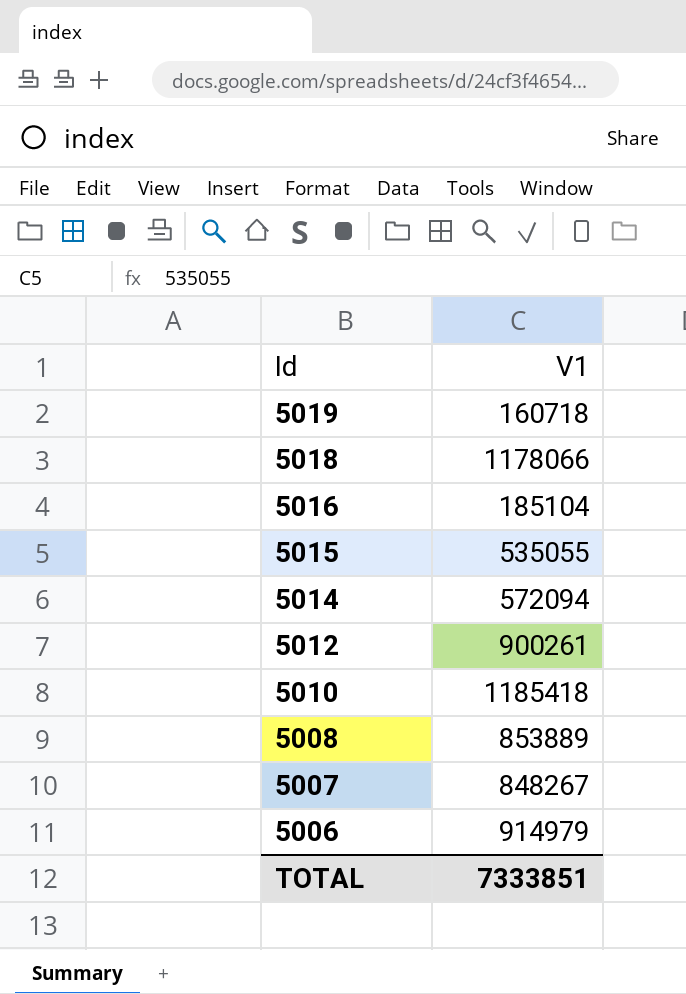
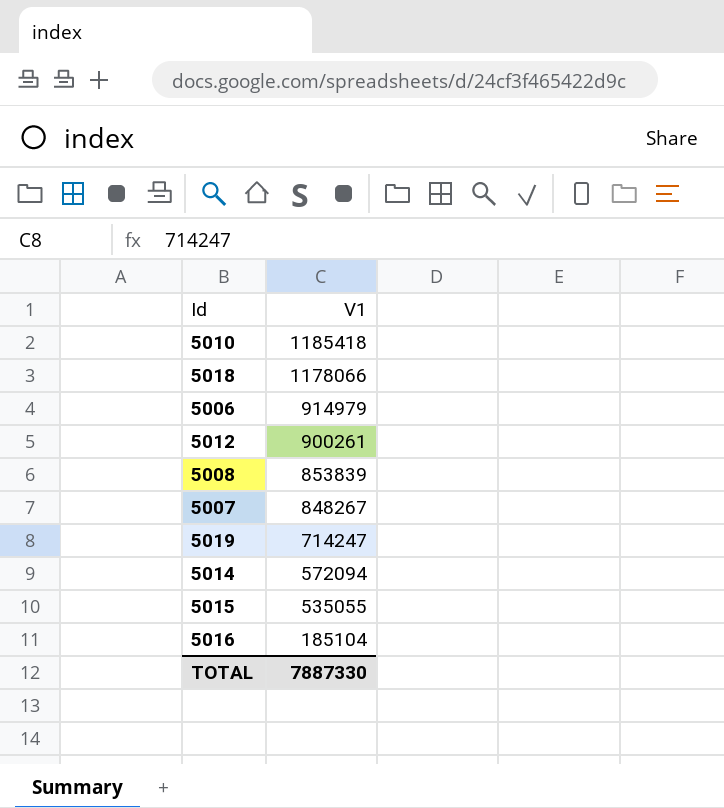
row order: Id descending -> V1 descending
5008 | V1: 853889 -> 853839
5019 | V1: 160718 -> 714247
TOTAL | V1: 7333851 -> 7887330

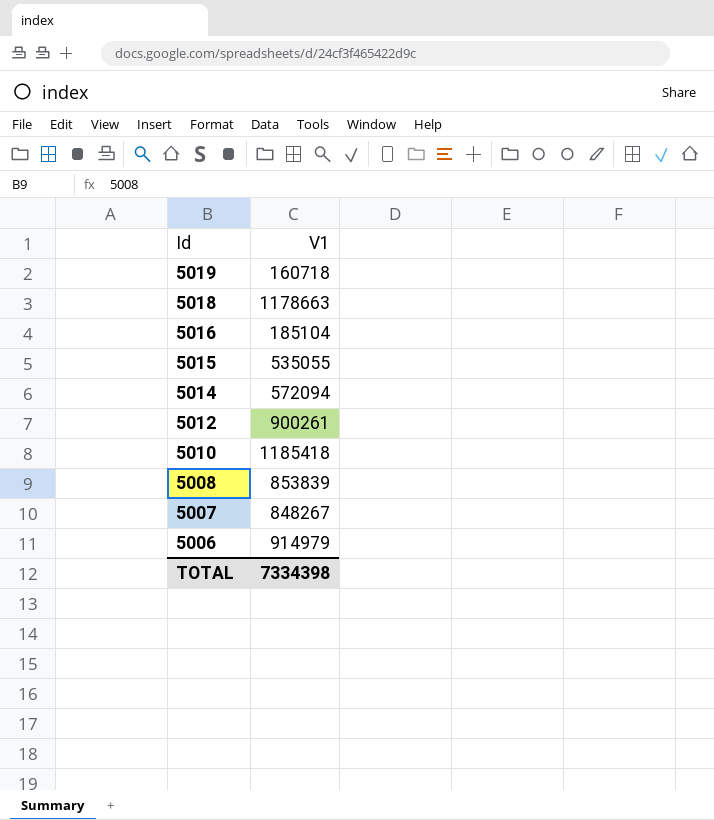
row order: V1 descending -> Id descending
5019 | V1: 714247 -> 160718
5018 | V1: 1178066 -> 1178663
TOTAL | V1: 7887330 -> 7334398

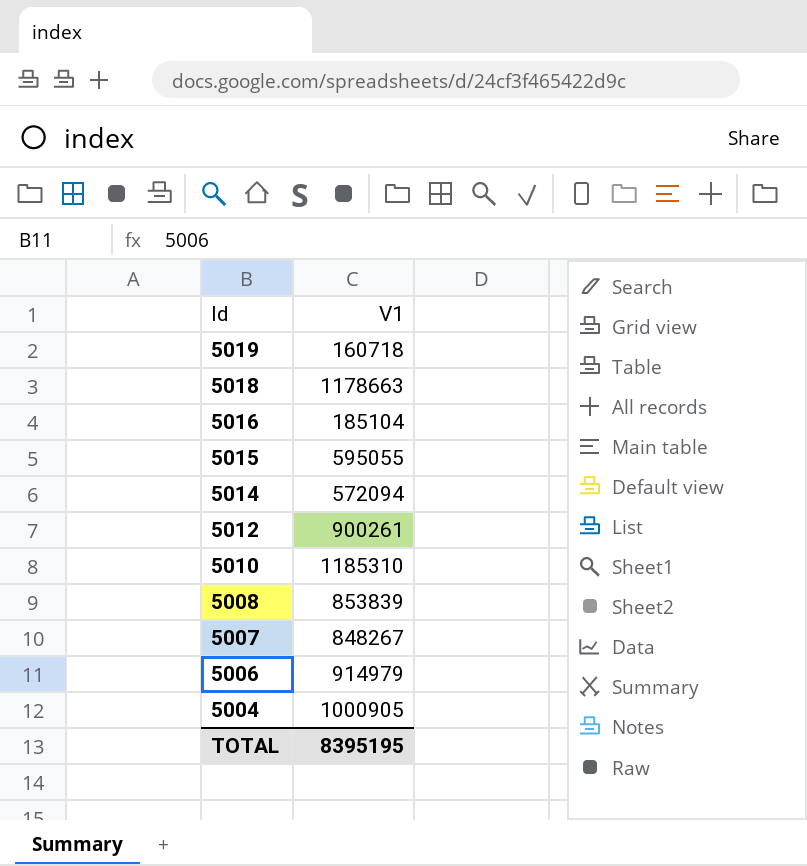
5015 | V1: 535055 -> 595055
5010 | V1: 1185418 -> 1185310
row 5004: none -> 1000905
TOTAL | V1: 7334398 -> 8395195

